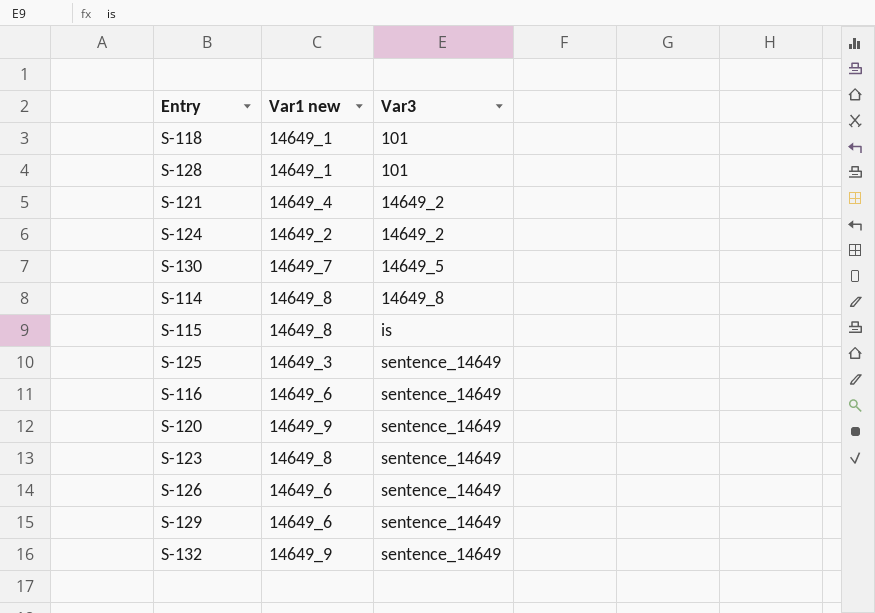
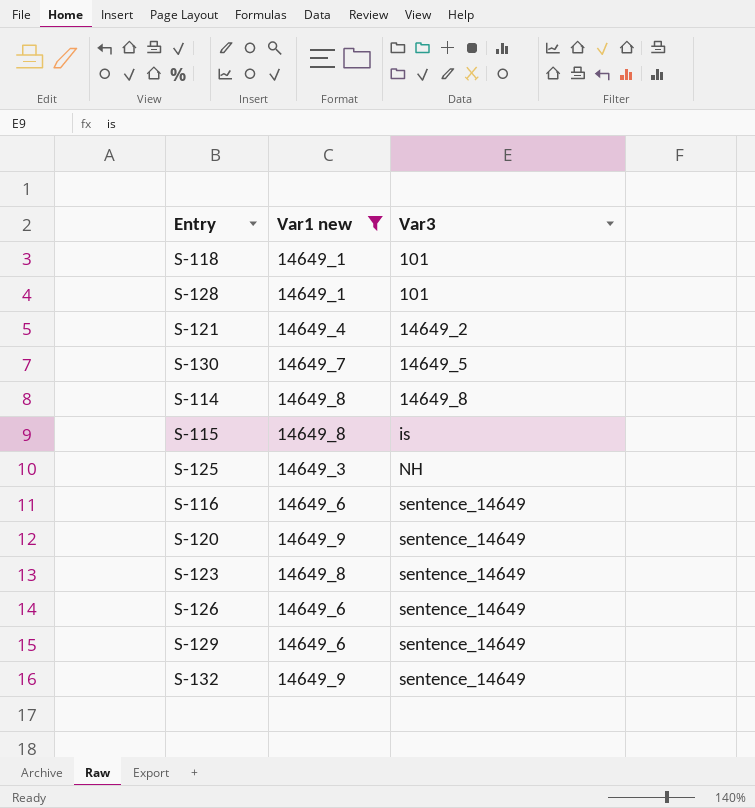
filter: none -> Var1 new != 14649_2
S-125 | Var3: sentence_14649 -> NH

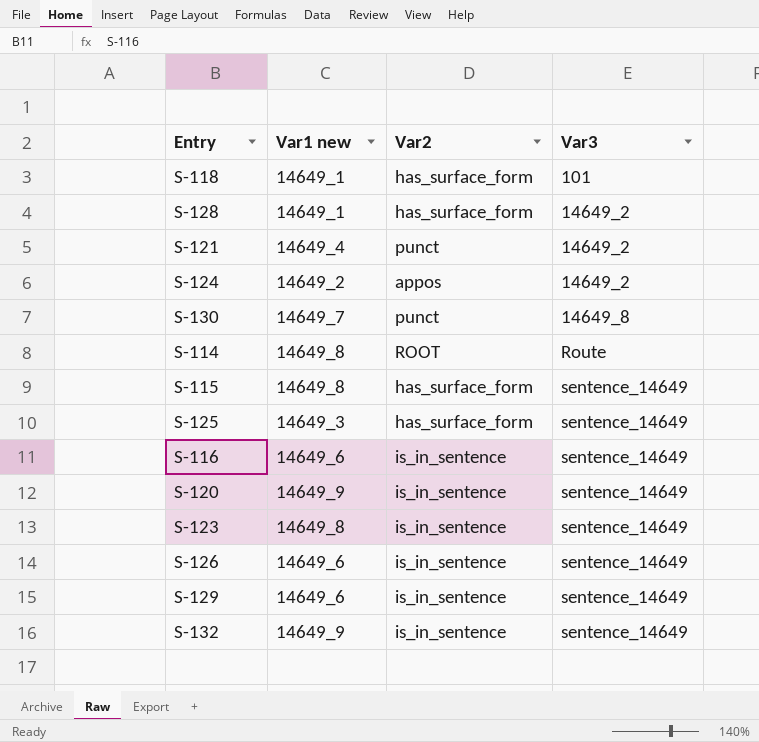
filter: Var1 new != 14649_2 -> none
column Var2 | position: none -> 3
S-128 | Var3: 101 -> 14649_2
S-130 | Var3: 14649_5 -> 14649_8
S-114 | Var3: 14649_8 -> Route
S-115 | Var3: is -> sentence_14649
S-125 | Var3: NH -> sentence_14649

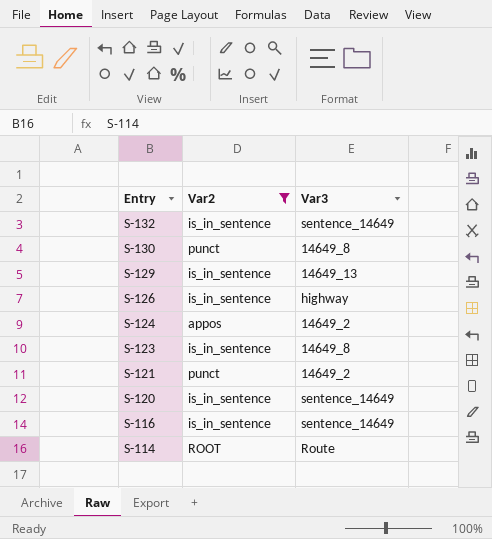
filter: none -> Var2 != has_surface_form
row order: Var3 ascending -> Entry descending
column Var1 new | position: 2 -> none
S-129 | Var3: sentence_14649 -> 14649_13
S-126 | Var3: sentence_14649 -> highway
S-123 | Var3: sentence_14649 -> 14649_8

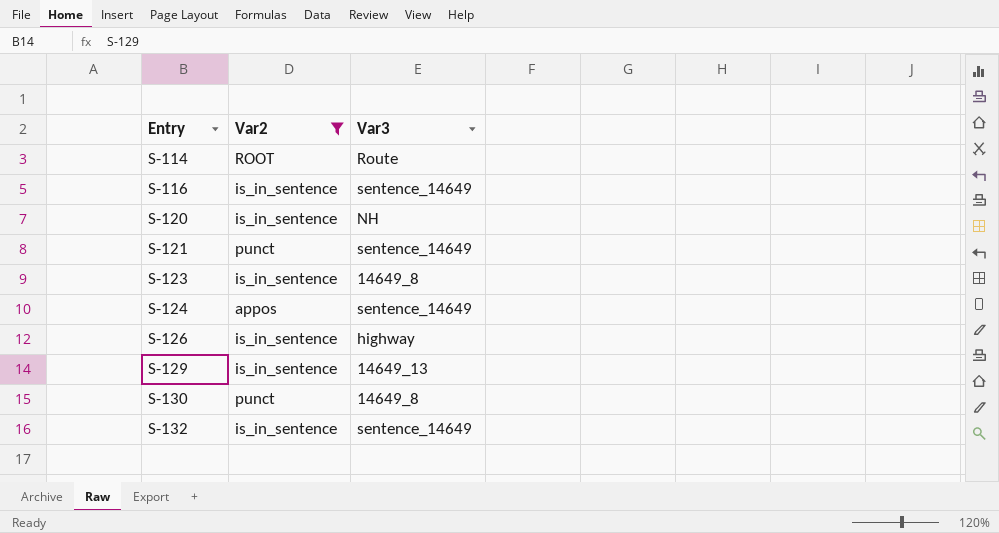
row order: Entry descending -> Entry ascending
S-120 | Var3: sentence_14649 -> NH
S-121 | Var3: 14649_2 -> sentence_14649
S-124 | Var3: 14649_2 -> sentence_14649

